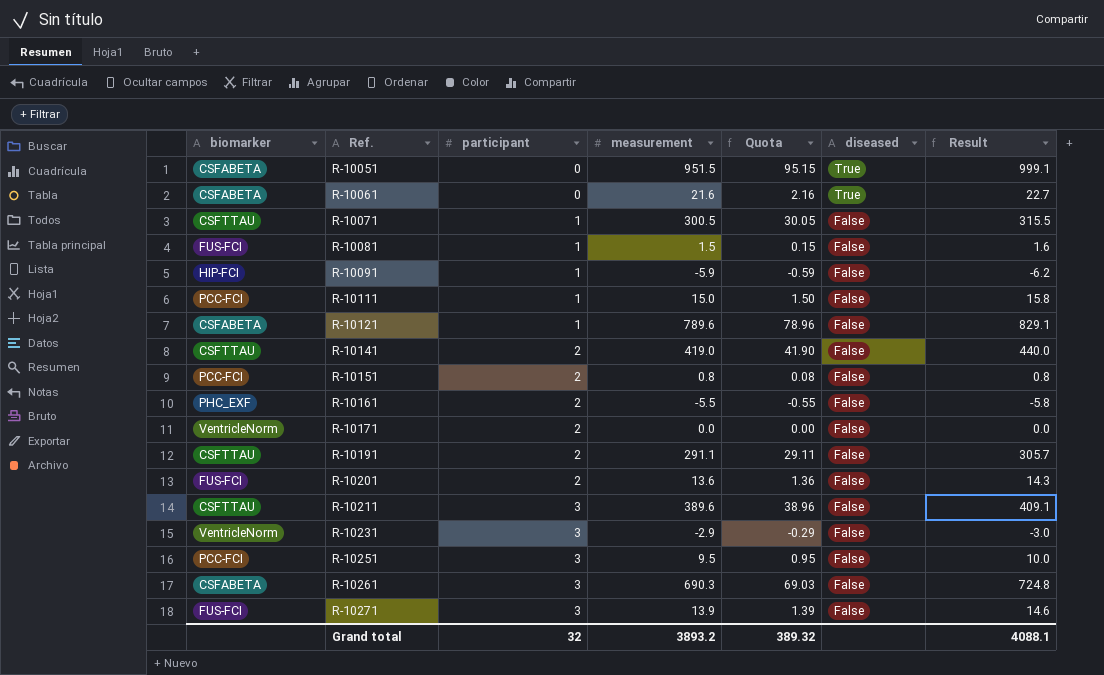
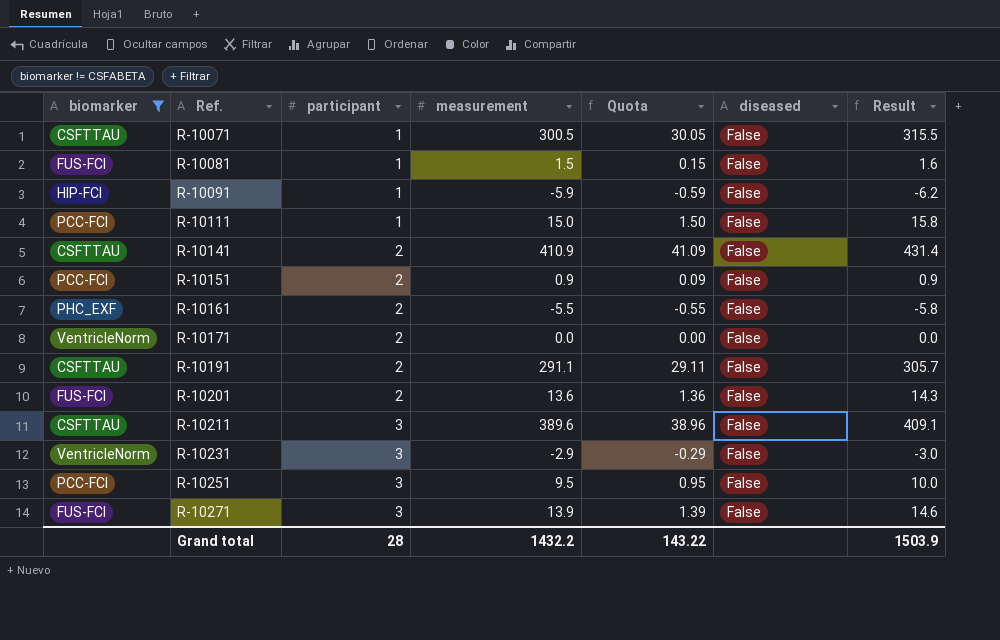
filter: none -> biomarker != CSFABETA
R-10141 | measurement: 419.0 -> 410.9
R-10141 | Quota: 41.90 -> 41.09
R-10141 | Result: 440.0 -> 431.4
R-10151 | measurement: 0.8 -> 0.9
R-10151 | Quota: 0.08 -> 0.09
R-10151 | Result: 0.8 -> 0.9
Grand total | participant: 32 -> 28
Grand total | measurement: 3893.2 -> 1432.2
Grand total | Quota: 389.32 -> 143.22
Grand total | Result: 4088.1 -> 1503.9

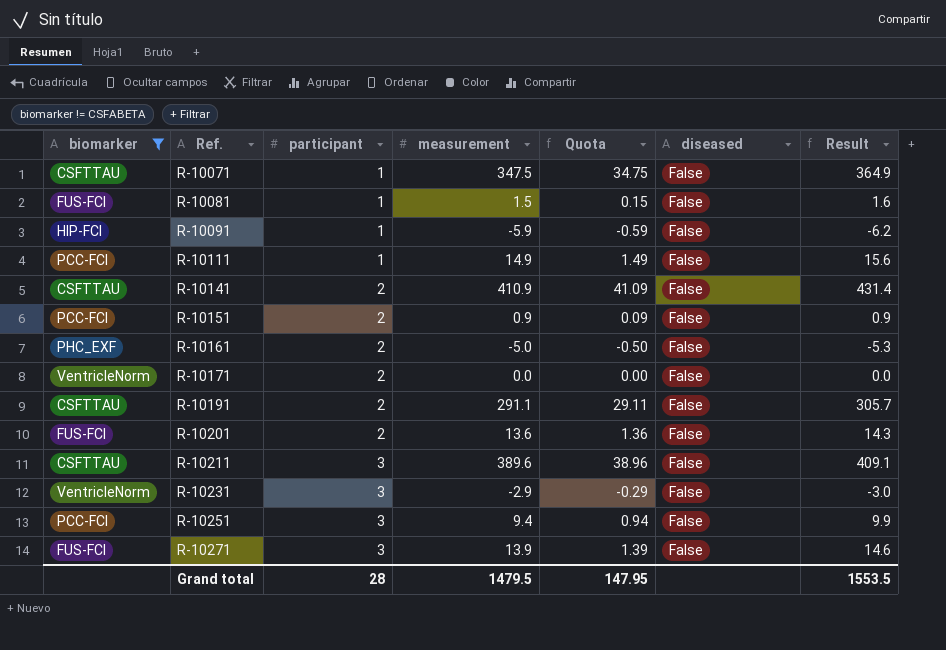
R-10071 | measurement: 300.5 -> 347.5
R-10071 | Quota: 30.05 -> 34.75
R-10071 | Result: 315.5 -> 364.9
R-10111 | measurement: 15.0 -> 14.9
R-10111 | Quota: 1.50 -> 1.49
R-10111 | Result: 15.8 -> 15.6
R-10161 | measurement: -5.5 -> -5.0
R-10161 | Quota: -0.55 -> -0.50
R-10161 | Result: -5.8 -> -5.3
R-10251 | measurement: 9.5 -> 9.4
R-10251 | Quota: 0.95 -> 0.94
R-10251 | Result: 10.0 -> 9.9
Grand total | measurement: 1432.2 -> 1479.5
Grand total | Quota: 143.22 -> 147.95
Grand total | Result: 1503.9 -> 1553.5

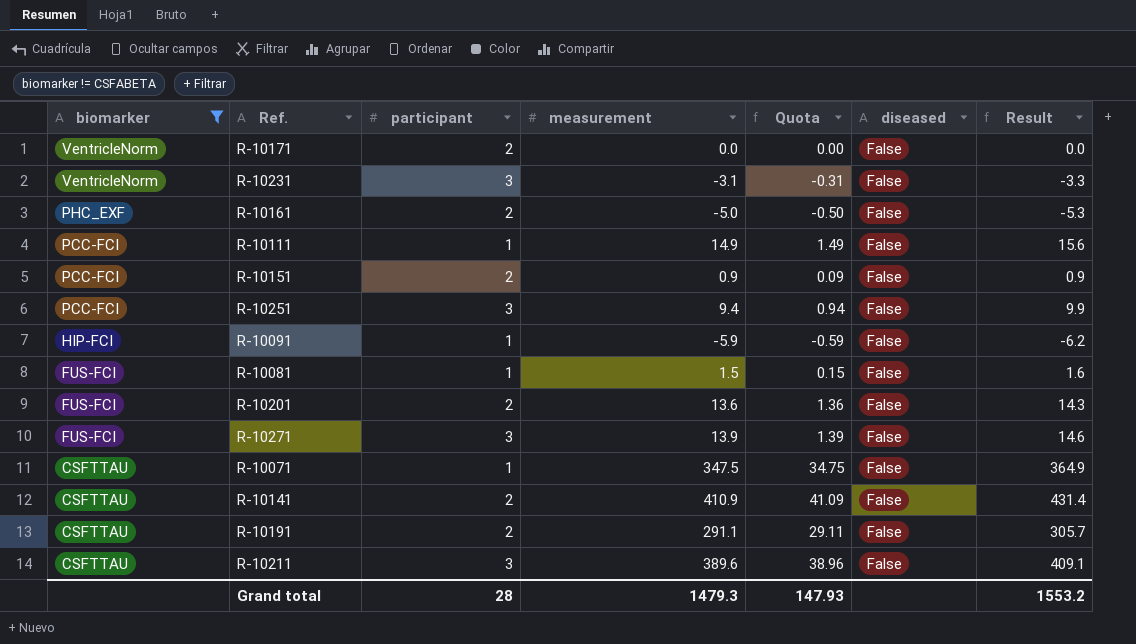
row order: Ref. ascending -> biomarker descending
R-10231 | measurement: -2.9 -> -3.1
R-10231 | Quota: -0.29 -> -0.31
R-10231 | Result: -3.0 -> -3.3
Grand total | measurement: 1479.5 -> 1479.3
Grand total | Quota: 147.95 -> 147.93
Grand total | Result: 1553.5 -> 1553.2

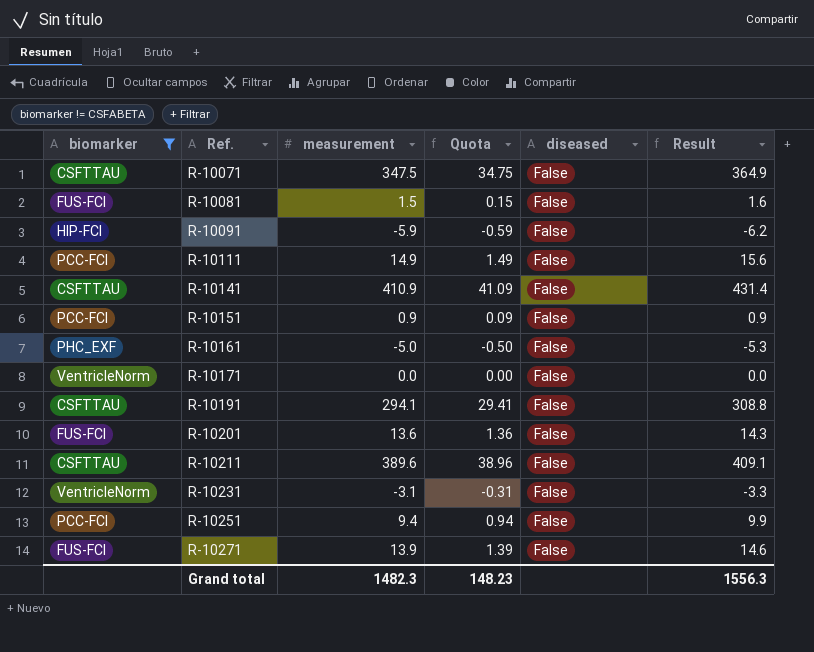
row order: biomarker descending -> Ref. ascending
column participant | position: 3 -> none
R-10191 | measurement: 291.1 -> 294.1
R-10191 | Quota: 29.11 -> 29.41
R-10191 | Result: 305.7 -> 308.8
Grand total | measurement: 1479.3 -> 1482.3
Grand total | Quota: 147.93 -> 148.23
Grand total | Result: 1553.2 -> 1556.3

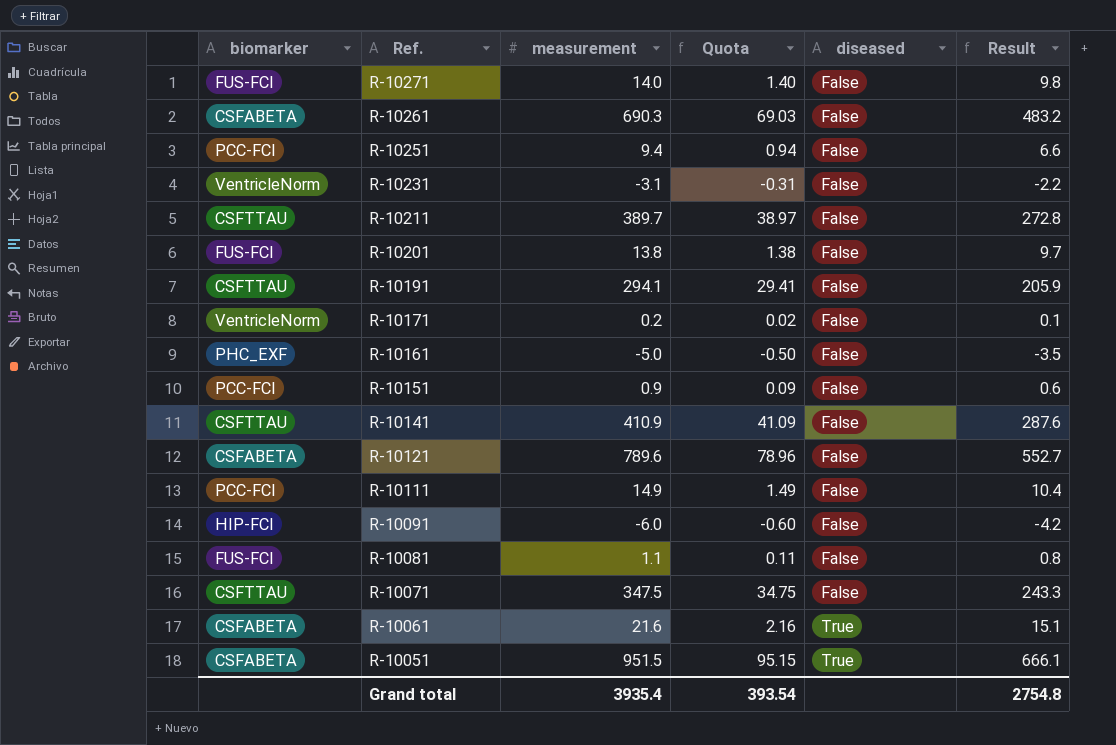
filter: biomarker != CSFABETA -> none
row order: Ref. ascending -> Ref. descending
column Result | formula: [measurement] * 1.05 -> [measurement] * 0.7
R-10271 | measurement: 13.9 -> 14.0
R-10271 | Quota: 1.39 -> 1.40
R-10211 | measurement: 389.6 -> 389.7
R-10211 | Quota: 38.96 -> 38.97
R-10201 | measurement: 13.6 -> 13.8
R-10201 | Quota: 1.36 -> 1.38
R-10171 | measurement: 0.0 -> 0.2
R-10171 | Quota: 0.00 -> 0.02
R-10091 | measurement: -5.9 -> -6.0
R-10091 | Quota: -0.59 -> -0.60
R-10081 | measurement: 1.5 -> 1.1
R-10081 | Quota: 0.15 -> 0.11
Grand total | measurement: 1482.3 -> 3935.4
Grand total | Quota: 148.23 -> 393.54
Grand total | Result: 1556.3 -> 2754.8

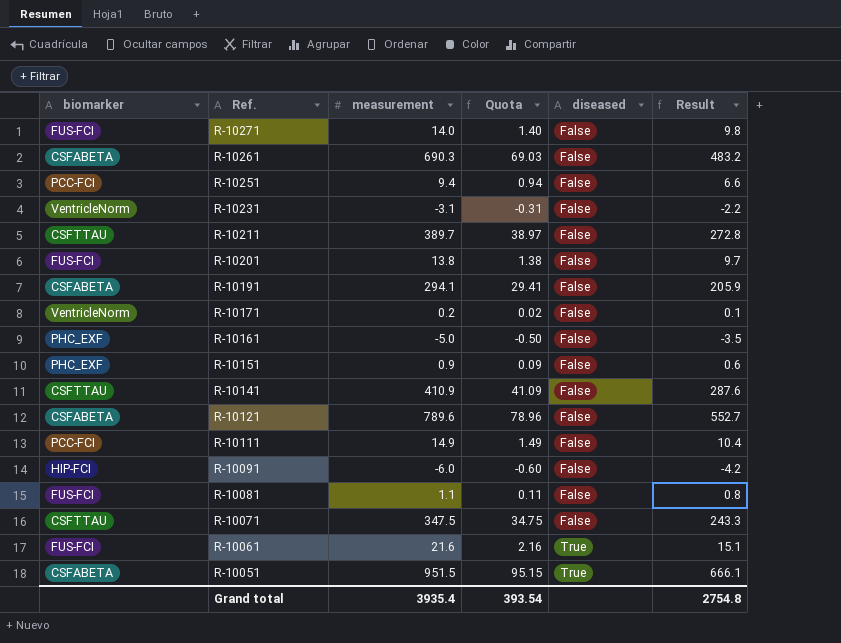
R-10191 | biomarker: CSFTTAU -> CSFABETA
R-10151 | biomarker: PCC-FCI -> PHC_EXF
R-10061 | biomarker: CSFABETA -> FUS-FCI

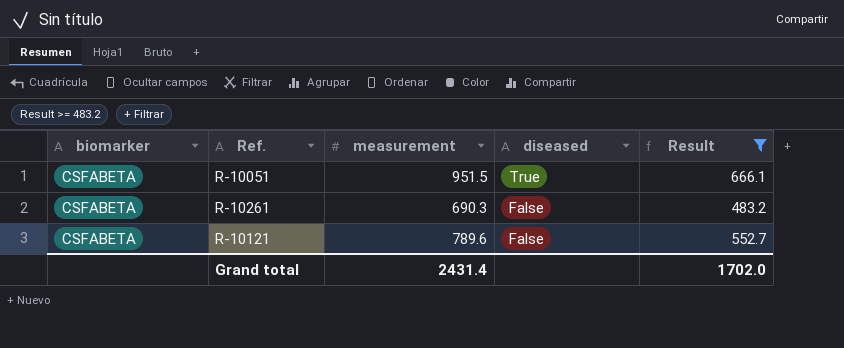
filter: none -> Result >= 483.2
row order: Ref. descending -> diseased descending
column Quota | formula: [measurement] * 0.1 -> none
Grand total | measurement: 3935.4 -> 2431.4
Grand total | Result: 2754.8 -> 1702.0

